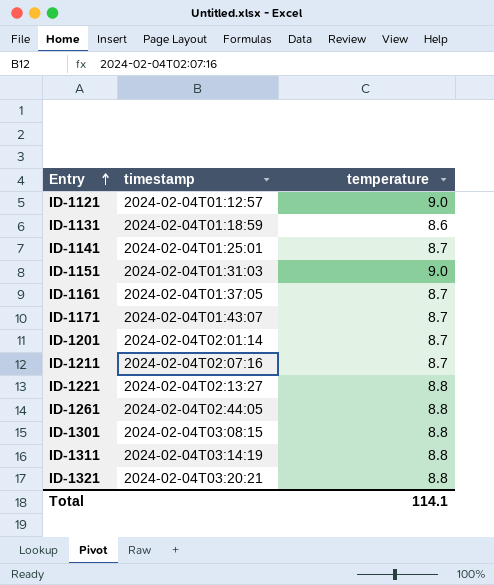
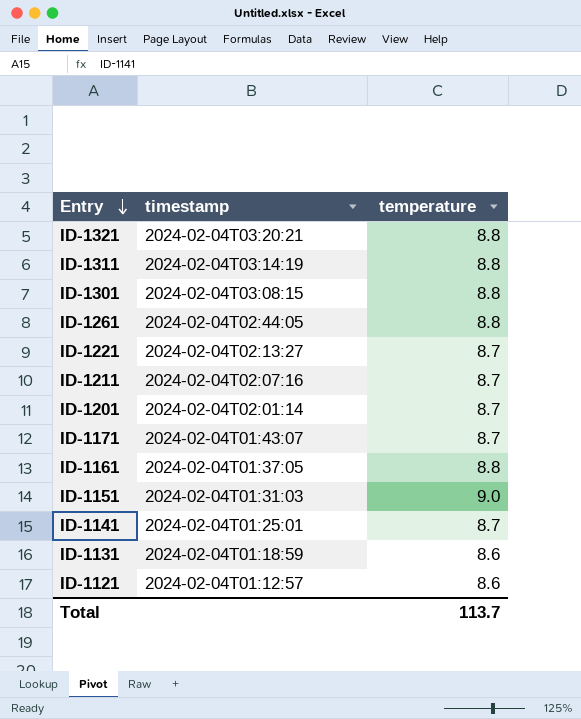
row order: Entry ascending -> Entry descending
ID-1221 | temperature: 8.8 -> 8.7
ID-1161 | temperature: 8.7 -> 8.8
ID-1121 | temperature: 9.0 -> 8.6
Total | temperature: 114.1 -> 113.7

